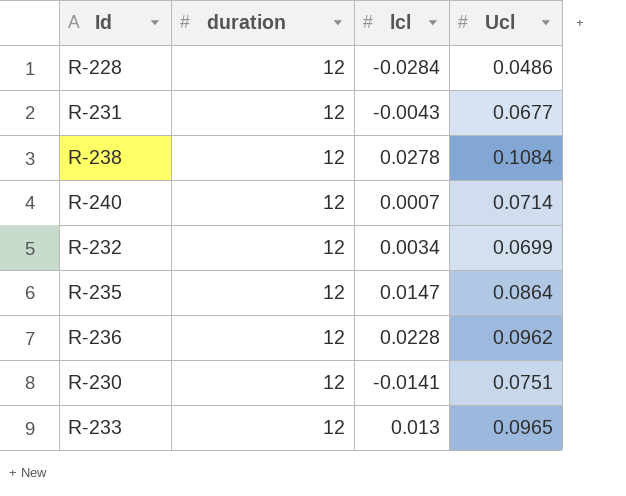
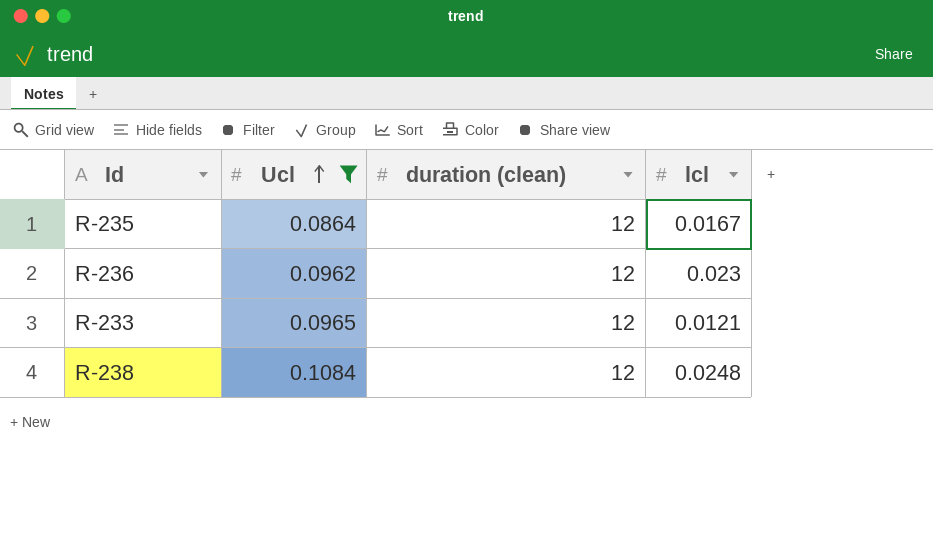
filter: none -> Ucl >= 0.0864
row order: none -> Ucl ascending
column Ucl | position: 4 -> 2
column name: duration -> duration (clean)
R-235 | lcl: 0.0147 -> 0.0167
R-236 | lcl: 0.0228 -> 0.023
R-233 | lcl: 0.013 -> 0.0121
R-238 | lcl: 0.0278 -> 0.0248

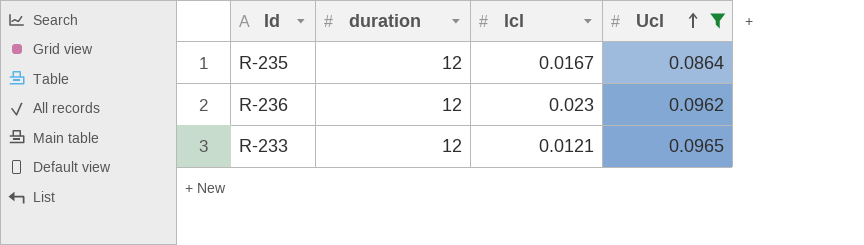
column name: duration (clean) -> duration
column Ucl | position: 2 -> 4
row R-238: 0.1084 | 12 | 0.0248 -> none

